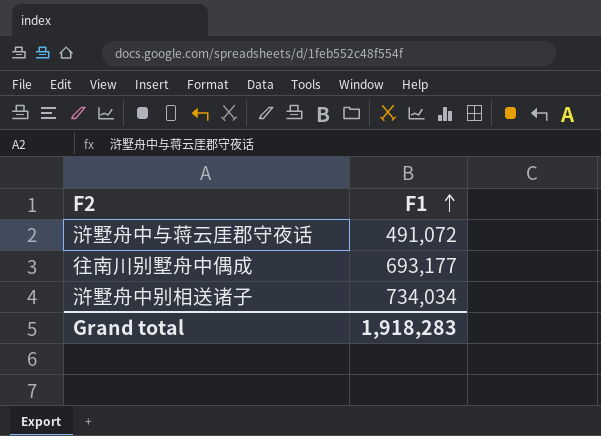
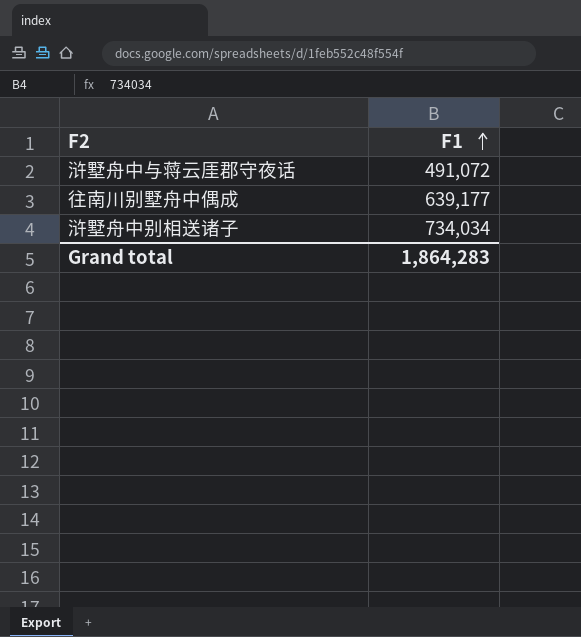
往南川别墅舟中偶成 | F1: 693,177 -> 639,177
Grand total | F1: 1,918,283 -> 1,864,283

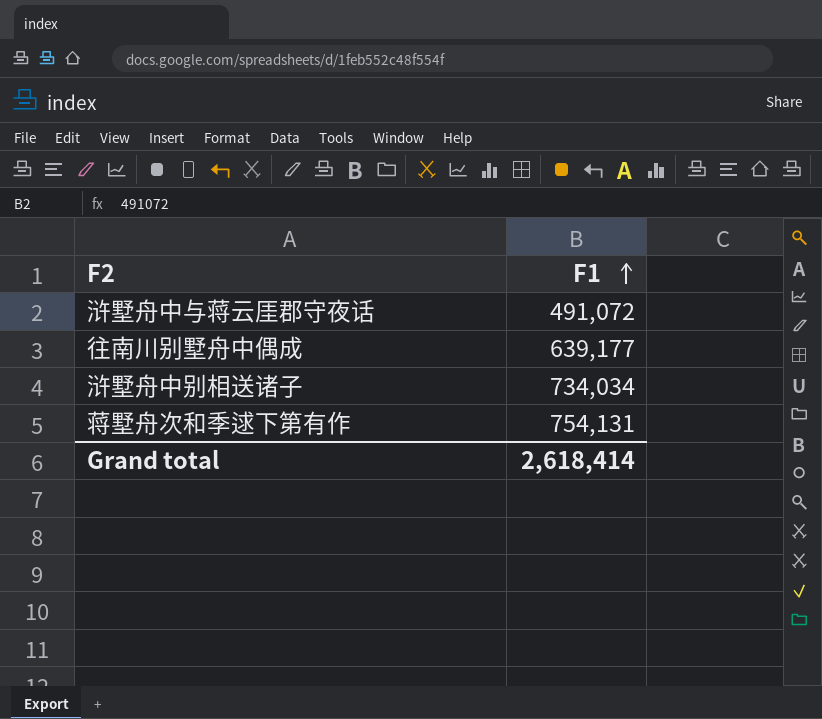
row 蒋墅舟次和季逑下第有作: none -> 754,131
Grand total | F1: 1,864,283 -> 2,618,414

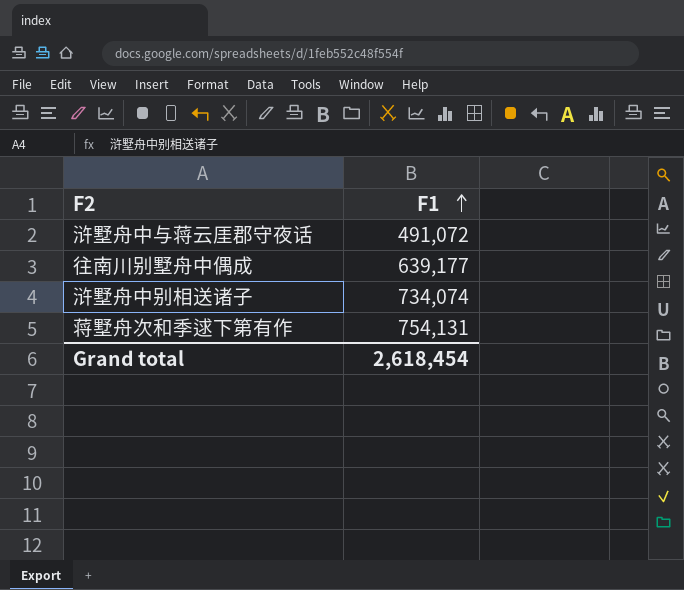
浒墅舟中别相送诸子 | F1: 734,034 -> 734,074
Grand total | F1: 2,618,414 -> 2,618,454

